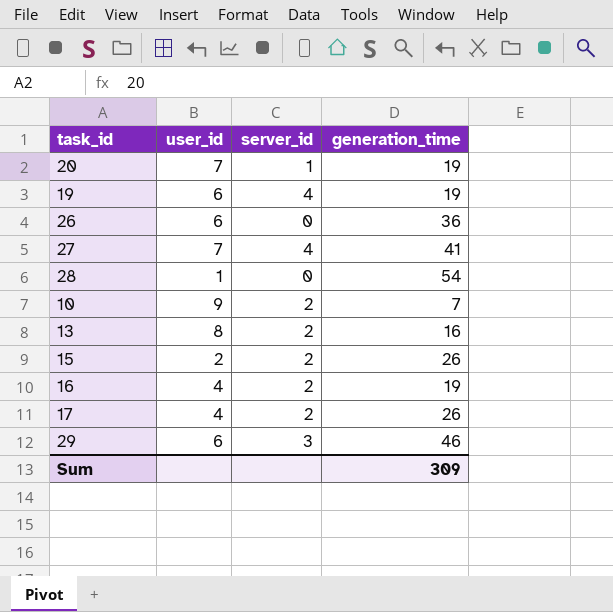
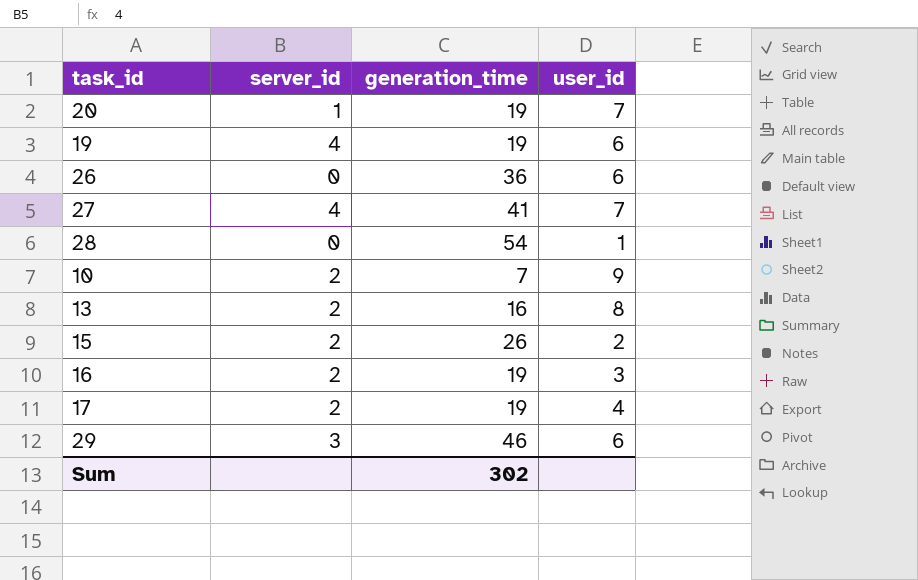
column user_id | position: 2 -> 4
16 | user_id: 4 -> 3
17 | generation_time: 26 -> 19
Sum | generation_time: 309 -> 302

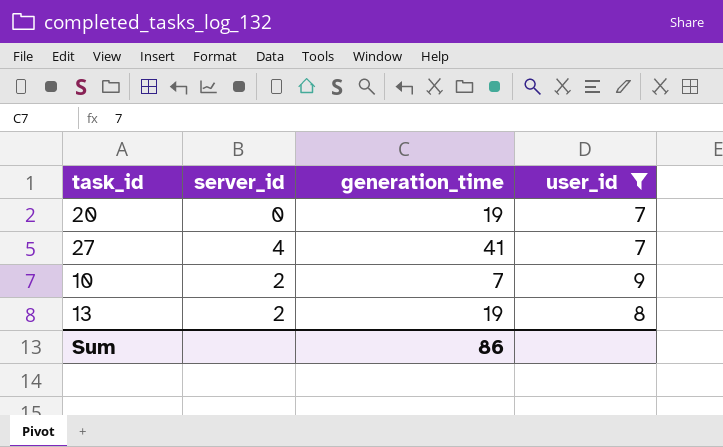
filter: none -> user_id >= 7
20 | server_id: 1 -> 0
13 | generation_time: 16 -> 19
Sum | generation_time: 302 -> 86

